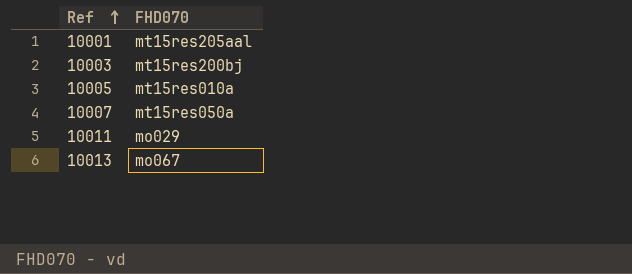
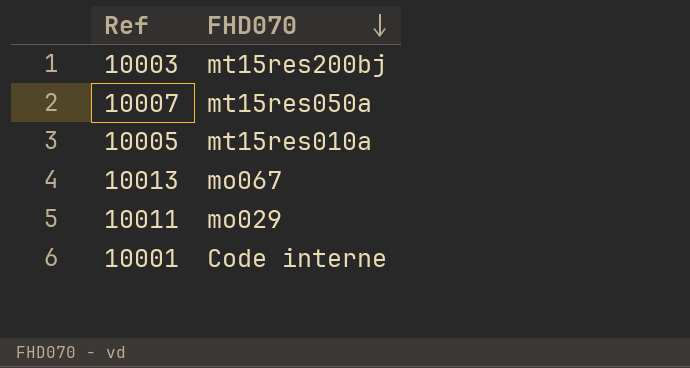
row order: Ref ascending -> FHD070 descending
10001 | FHD070: mt15res205aal -> Code interne

